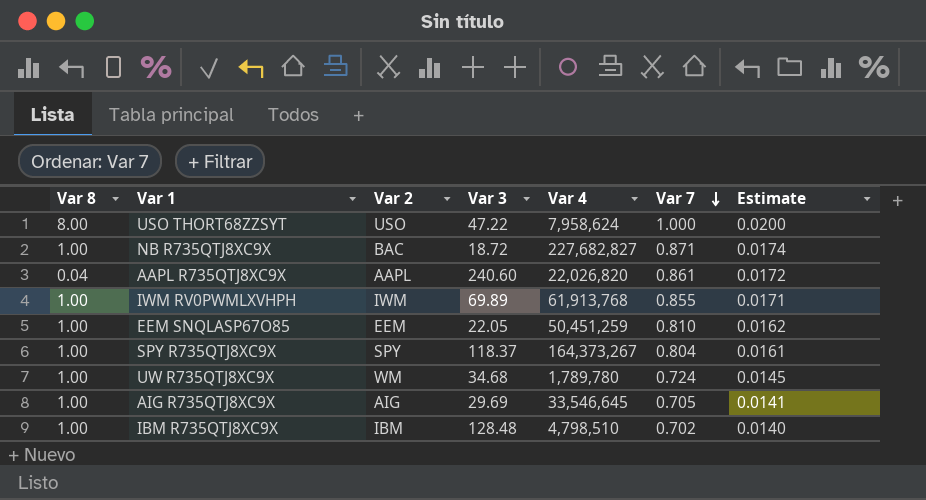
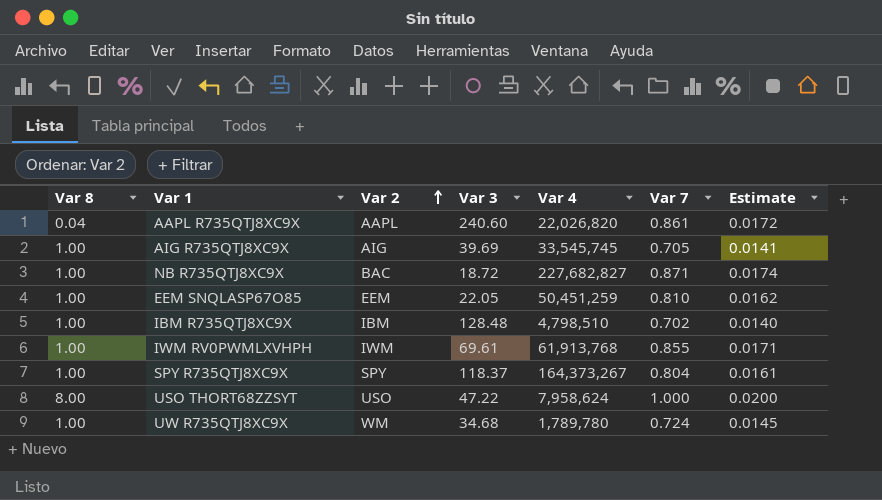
row order: Var 7 descending -> Var 2 ascending
AIG R735QTJ8XC9X | Var 3: 29.69 -> 39.69
AIG R735QTJ8XC9X | Var 4: 33,546,645 -> 33,545,745
IWM RV0PWMLXVHPH | Var 3: 69.89 -> 69.61

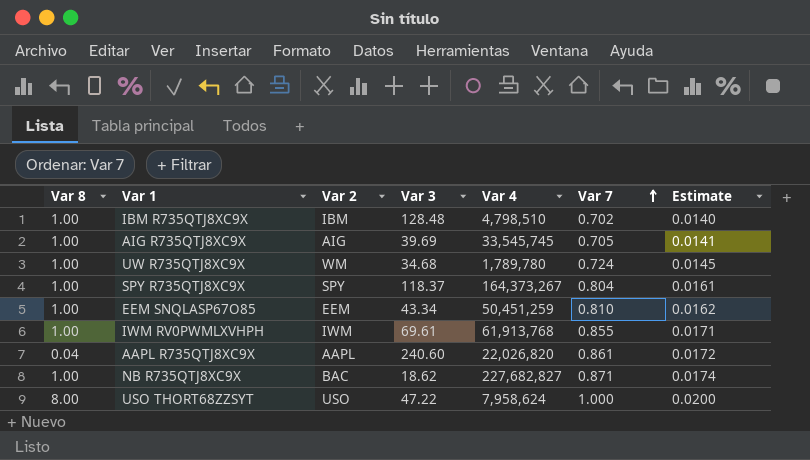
row order: Var 2 ascending -> Var 7 ascending
EEM SNQLASP67O85 | Var 3: 22.05 -> 43.34
NB R735QTJ8XC9X | Var 3: 18.72 -> 18.62

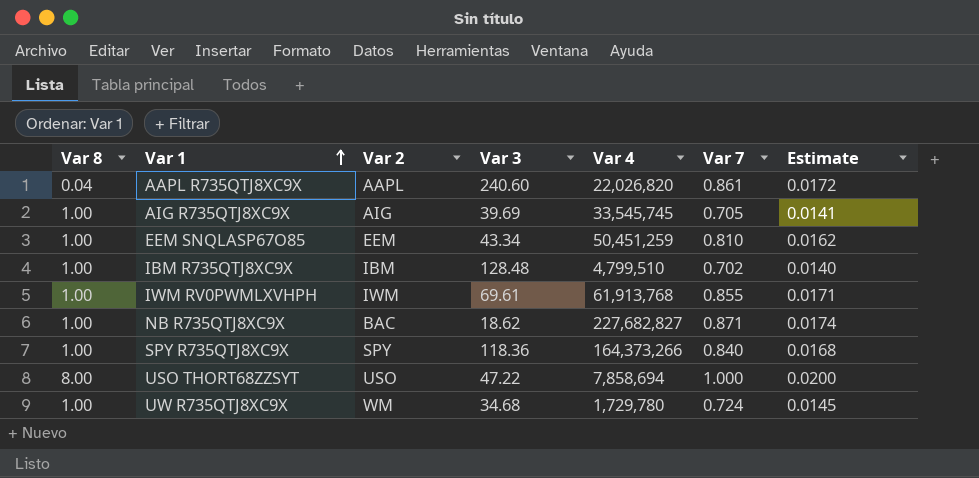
row order: Var 7 ascending -> Var 1 ascending
IBM R735QTJ8XC9X | Var 4: 4,798,510 -> 4,799,510
SPY R735QTJ8XC9X | Var 3: 118.37 -> 118.36
SPY R735QTJ8XC9X | Var 4: 164,373,267 -> 164,373,266
SPY R735QTJ8XC9X | Var 7: 0.804 -> 0.840
SPY R735QTJ8XC9X | Estimate: 0.0161 -> 0.0168
USO THORT68ZZSYT | Var 4: 7,958,624 -> 7,858,694
UW R735QTJ8XC9X | Var 4: 1,789,780 -> 1,729,780

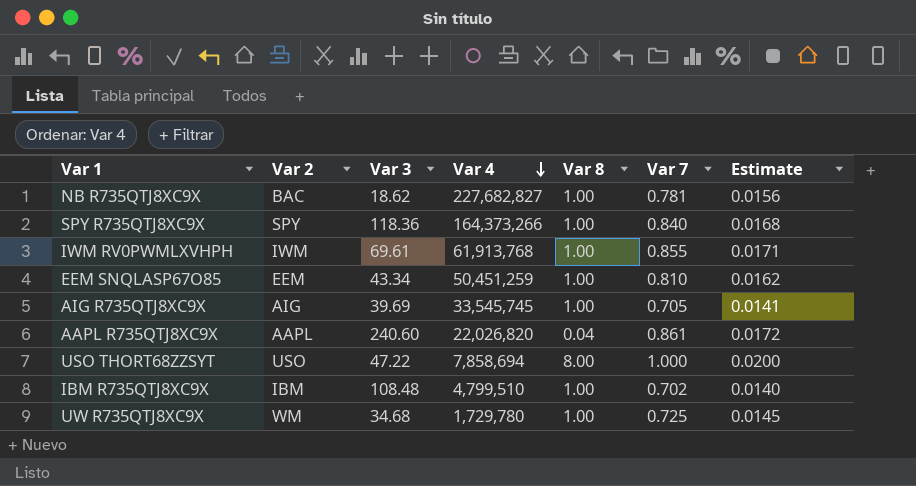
row order: Var 1 ascending -> Var 4 descending
column Var 8 | position: 1 -> 5
NB R735QTJ8XC9X | Var 7: 0.871 -> 0.781
NB R735QTJ8XC9X | Estimate: 0.0174 -> 0.0156
IBM R735QTJ8XC9X | Var 3: 128.48 -> 108.48
UW R735QTJ8XC9X | Var 7: 0.724 -> 0.725

